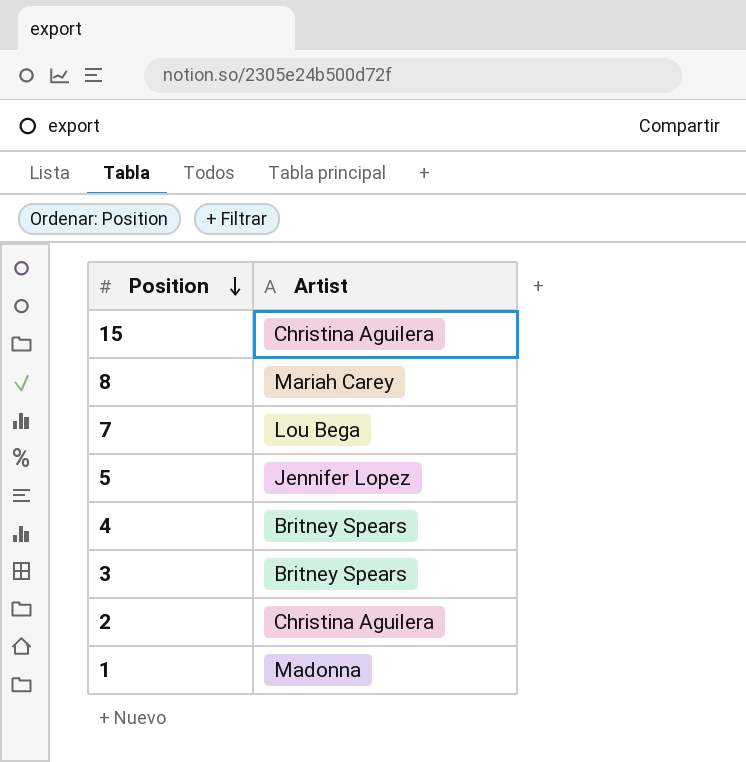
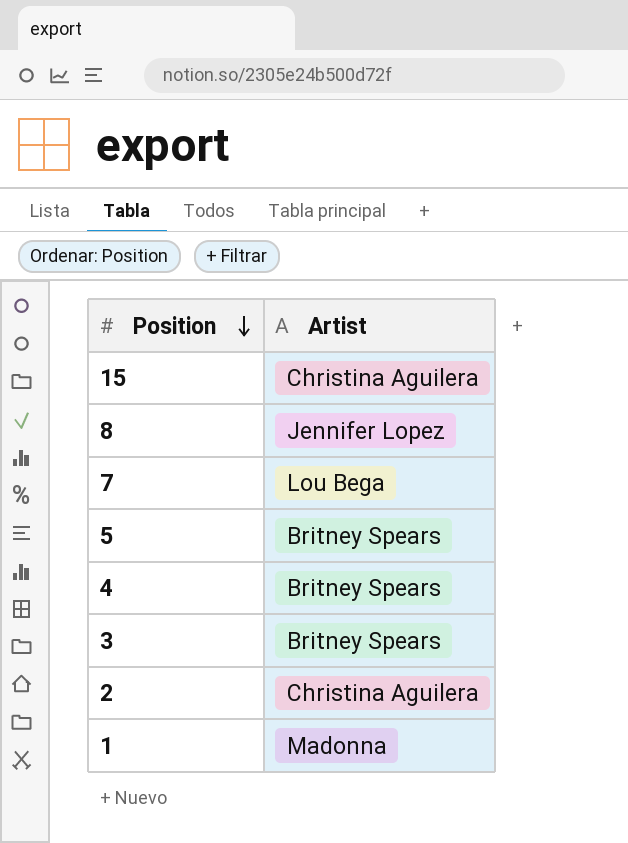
8 | Artist: Mariah Carey -> Jennifer Lopez
5 | Artist: Jennifer Lopez -> Britney Spears

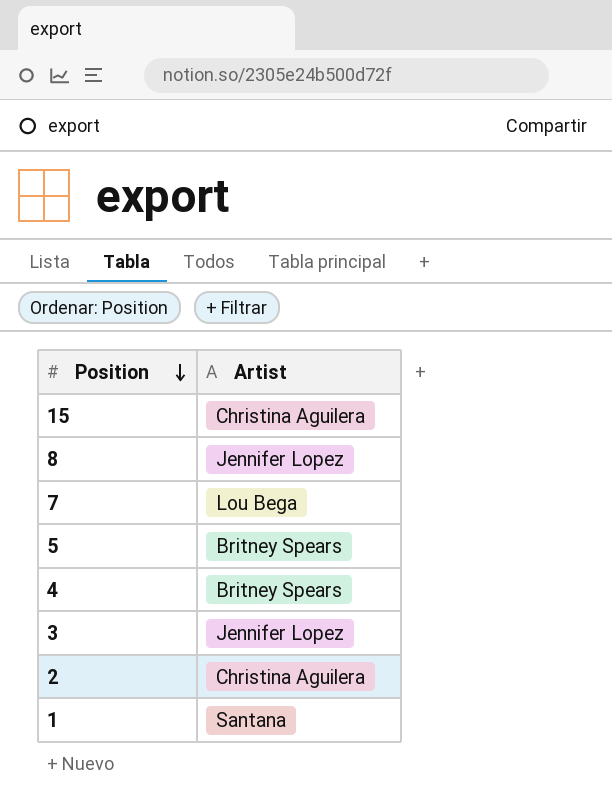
3 | Artist: Britney Spears -> Jennifer Lopez
1 | Artist: Madonna -> Santana

